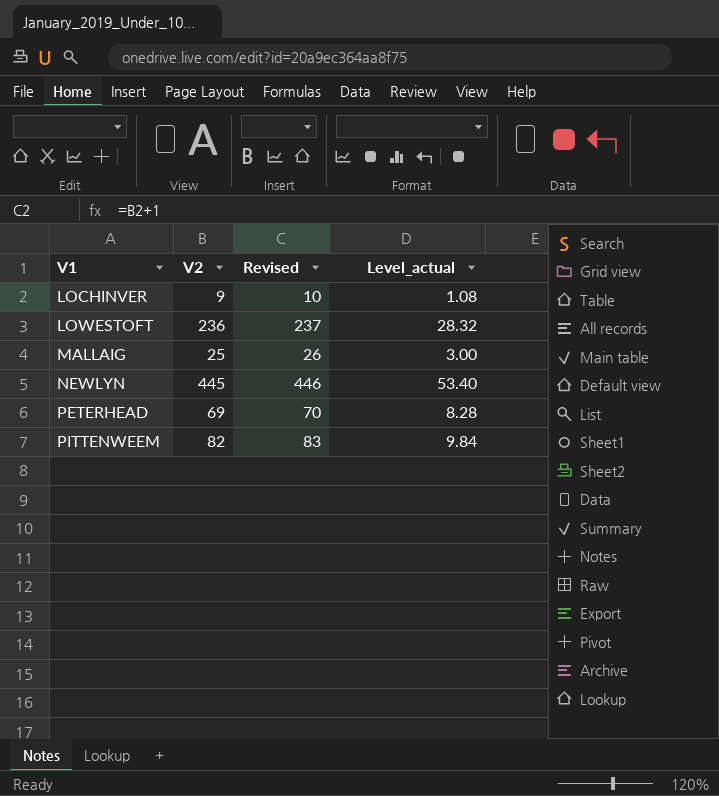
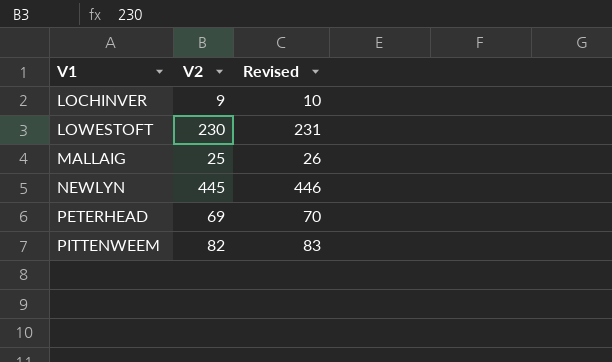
column Level_actual | formula: [V2] * 0.12 -> none
LOWESTOFT | V2: 236 -> 230
LOWESTOFT | Revised: 237 -> 231

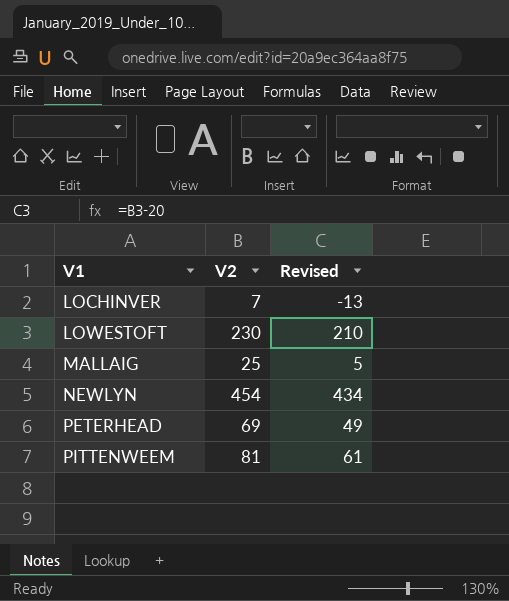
column Revised | formula: [V2] + 1 -> [V2] - 20
LOCHINVER | V2: 9 -> 7
NEWLYN | V2: 445 -> 454
PITTENWEEM | V2: 82 -> 81

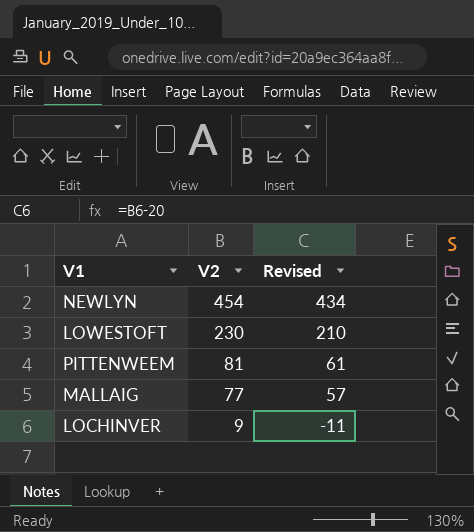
row order: V1 ascending -> V2 descending
row PETERHEAD: 69 | 49 -> none
MALLAIG | V2: 25 -> 77
MALLAIG | Revised: 5 -> 57
LOCHINVER | V2: 7 -> 9
LOCHINVER | Revised: -13 -> -11

